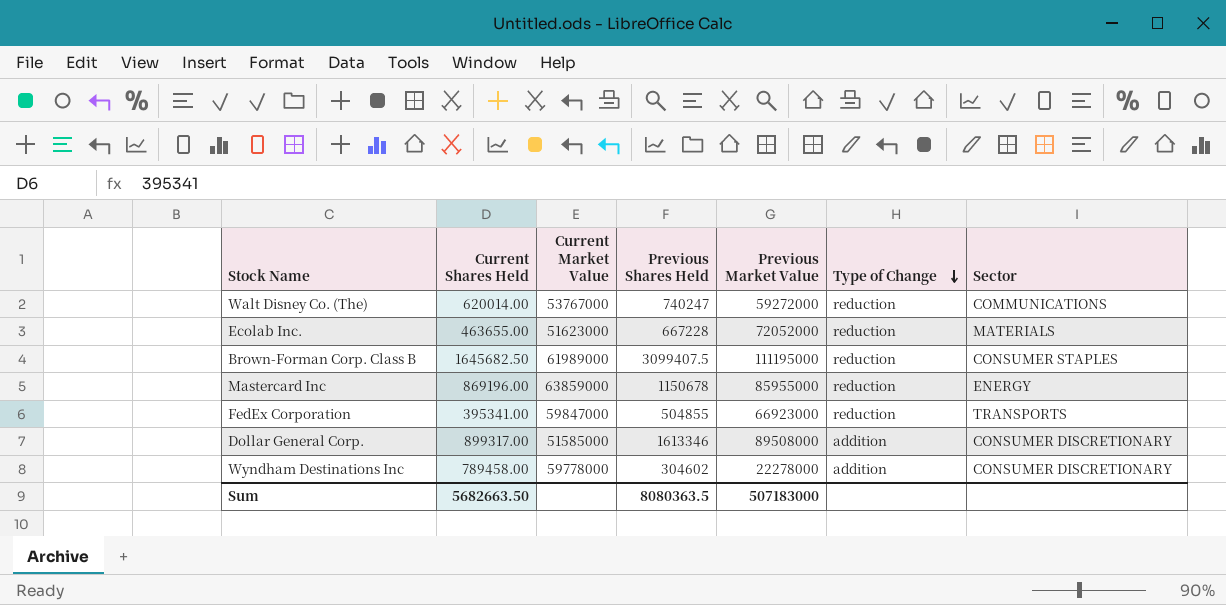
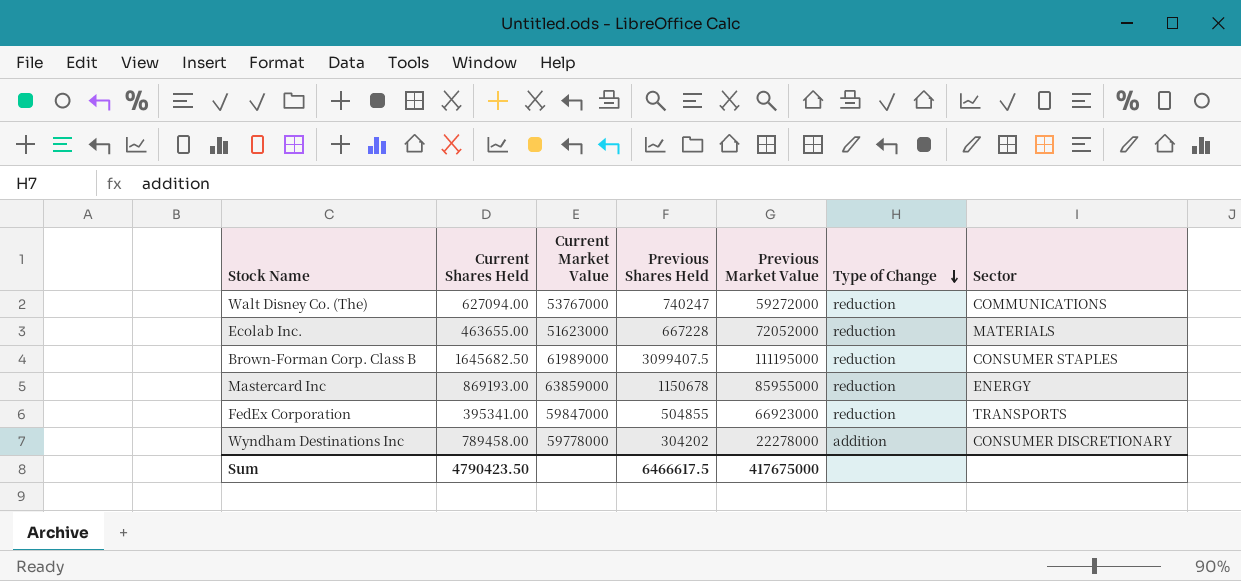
row Dollar General Corp.: 899317.00 | 51585000 | 1613346 | 89508000 | addition | CONSUMER DISCRETIONARY -> none
Walt Disney Co. (The) | Current Shares Held: 620014.00 -> 627094.00
Mastercard Inc | Current Shares Held: 869196.00 -> 869193.00
Wyndham Destinations Inc | Previous Shares Held: 304602 -> 304202
Sum | Current Shares Held: 5682663.50 -> 4790423.50
Sum | Previous Shares Held: 8080363.5 -> 6466617.5
Sum | Previous Market Value: 507183000 -> 417675000

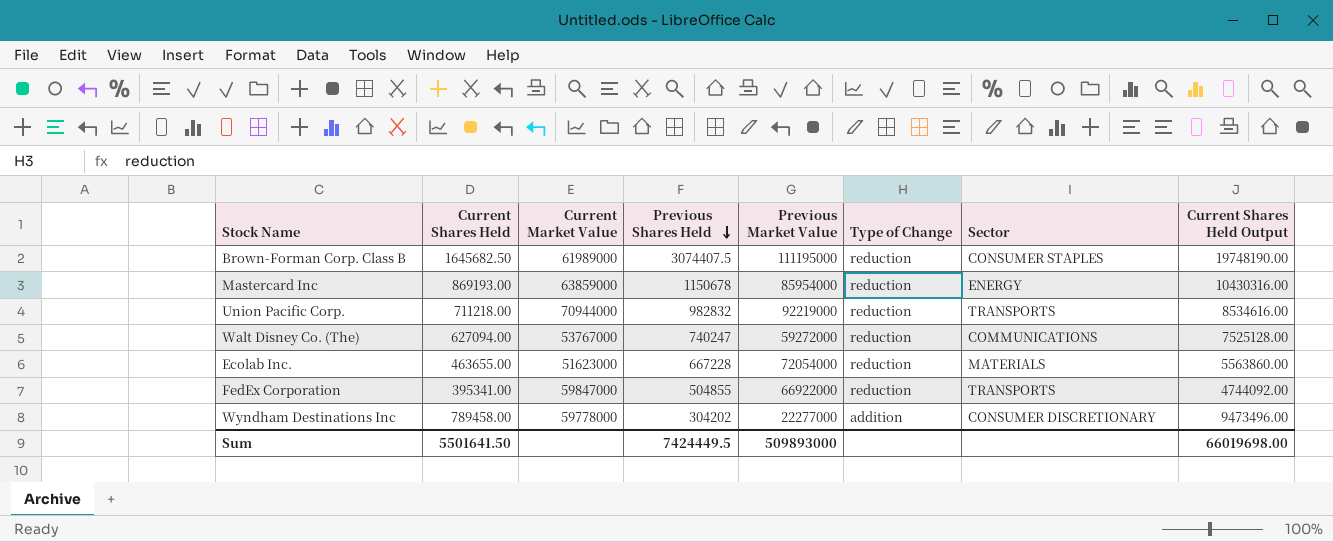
row order: Type of Change descending -> Previous Shares Held descending
column Current Shares Held Output | formula: none -> [Current Shares Held] * 12
Brown-Forman Corp. Class B | Previous Shares Held: 3099407.5 -> 3074407.5
Mastercard Inc | Previous Market Value: 85955000 -> 85954000
row Union Pacific Corp.: none -> 711218.00 | 70944000 | 982832 | 92219000 | reduction | TRANSPORTS | 8534616.00
Ecolab Inc. | Previous Market Value: 72052000 -> 72054000
FedEx Corporation | Previous Market Value: 66923000 -> 66922000
Wyndham Destinations Inc | Previous Market Value: 22278000 -> 22277000
Sum | Current Shares Held: 4790423.50 -> 5501641.50
Sum | Previous Shares Held: 6466617.5 -> 7424449.5
Sum | Previous Market Value: 417675000 -> 509893000

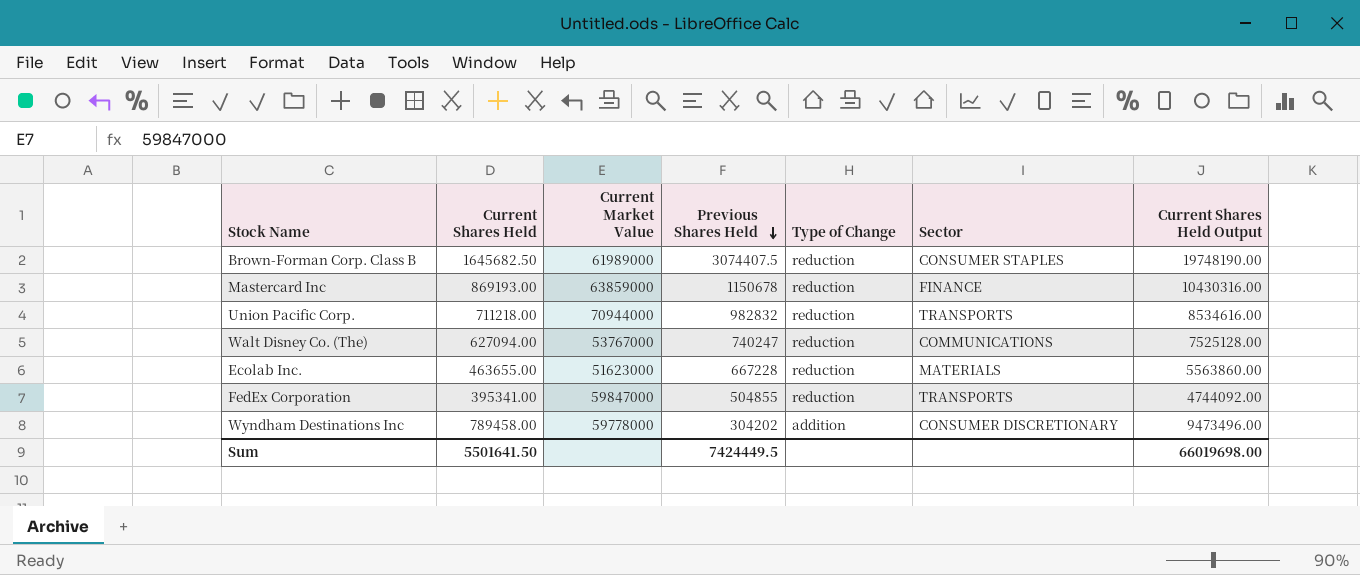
column Previous Market Value | position: 5 -> none
Mastercard Inc | Sector: ENERGY -> FINANCE

